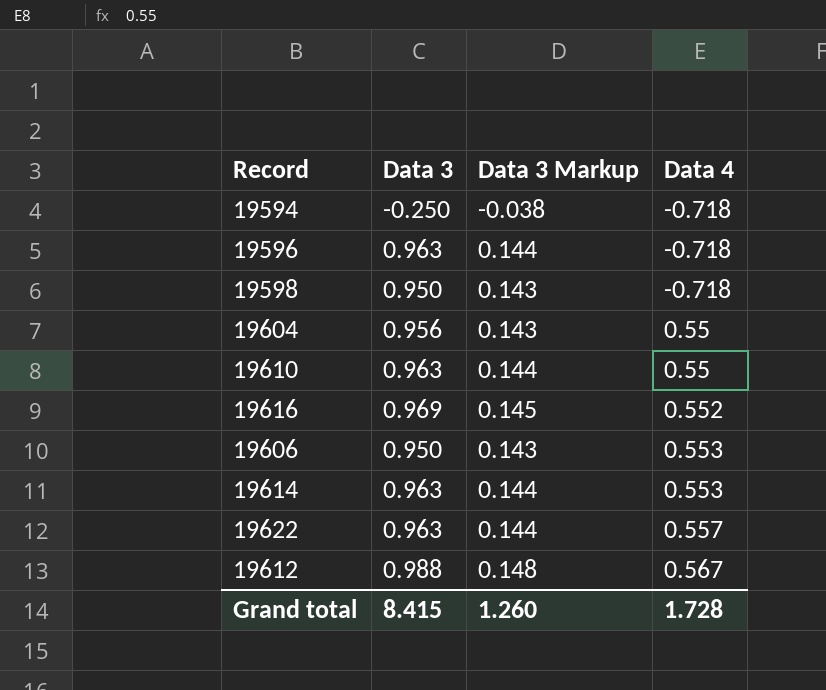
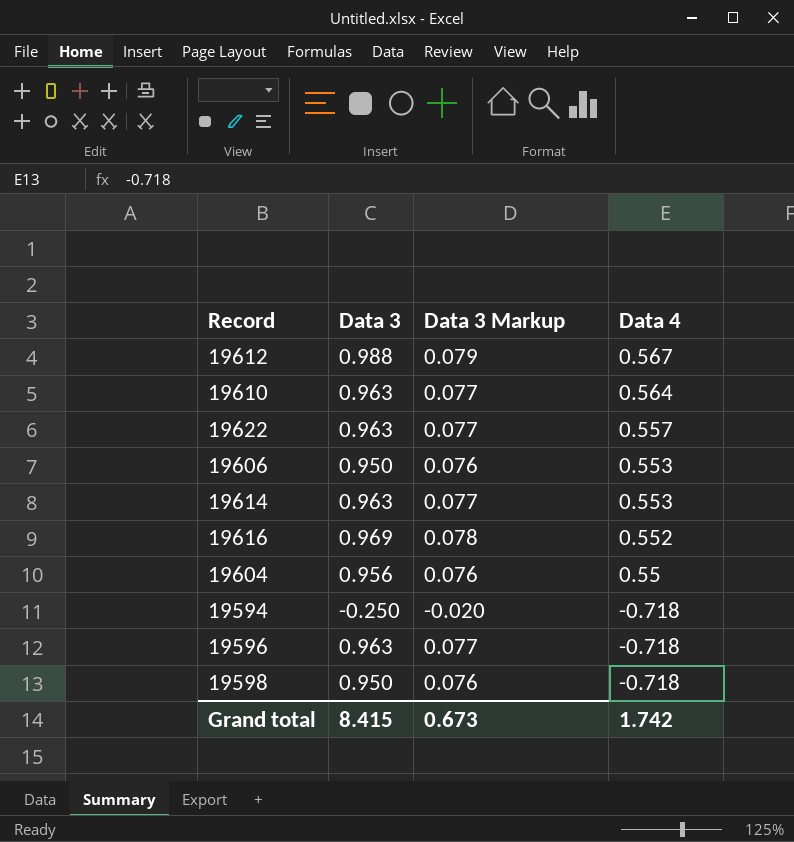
row order: Data 4 ascending -> Data 4 descending
column Data 3 Markup | formula: [Data 3] * 0.15 -> [Data 3] * 0.08
19610 | Data 4: 0.55 -> 0.564
Grand total | Data 3 Markup: 1.260 -> 0.673
Grand total | Data 4: 1.728 -> 1.742

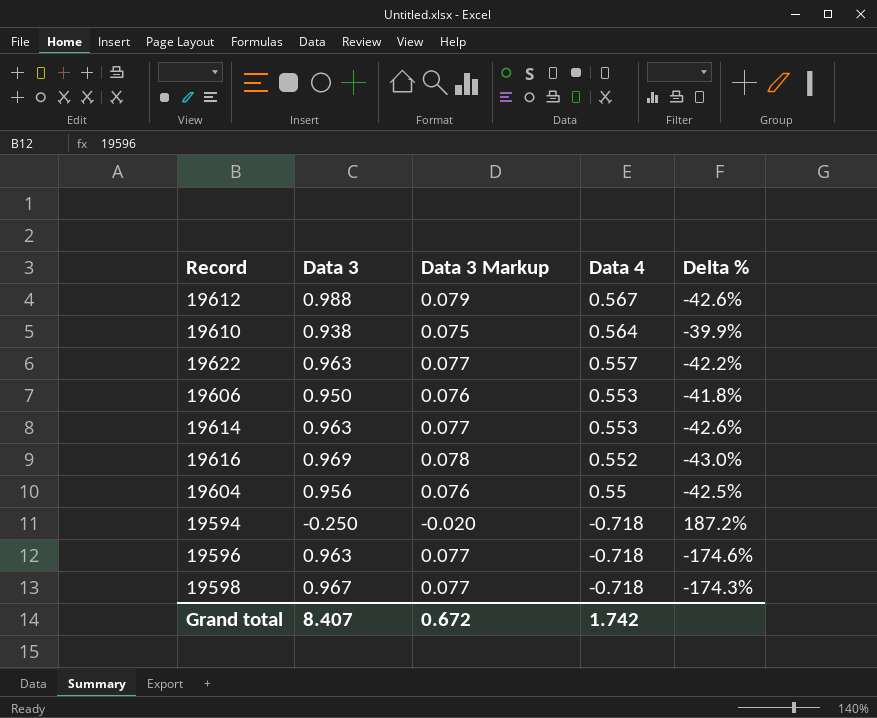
column Delta % | formula: none -> ([Data 4] - [Data 3]) / [Data 3]
19610 | Data 3: 0.963 -> 0.938
19610 | Data 3 Markup: 0.077 -> 0.075
19598 | Data 3: 0.950 -> 0.967
19598 | Data 3 Markup: 0.076 -> 0.077
Grand total | Data 3: 8.415 -> 8.407
Grand total | Data 3 Markup: 0.673 -> 0.672

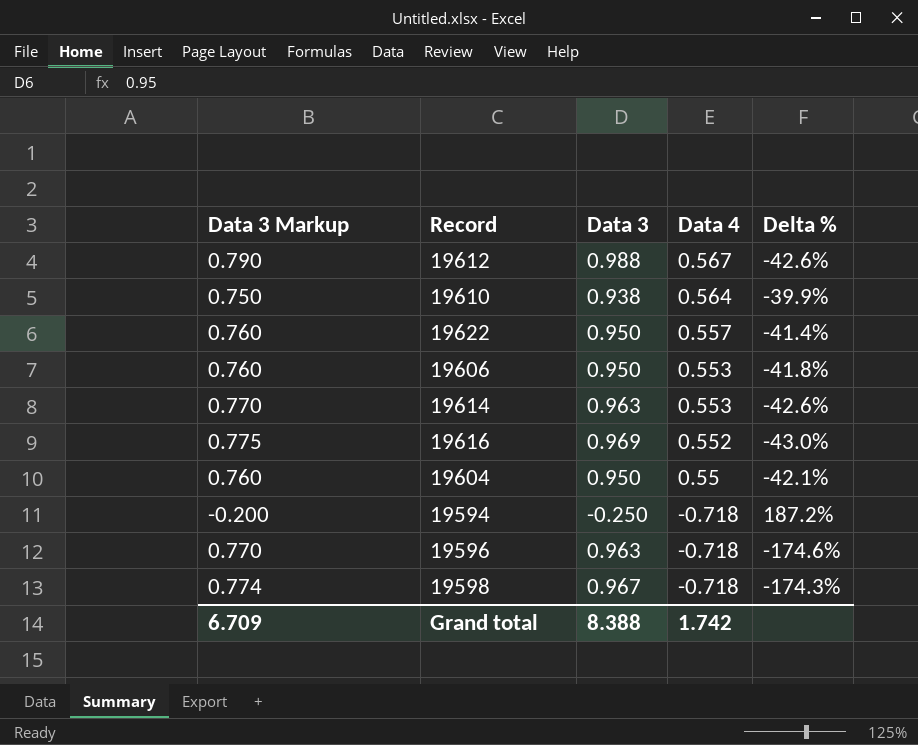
column Data 3 Markup | formula: [Data 3] * 0.08 -> [Data 3] * 0.8
column Data 3 Markup | position: 3 -> 1
19622 | Data 3: 0.963 -> 0.950
19622 | Delta %: -42.2% -> -41.4%
19604 | Data 3: 0.956 -> 0.950
19604 | Delta %: -42.5% -> -42.1%
Grand total | Data 3 Markup: 0.672 -> 6.709
Grand total | Data 3: 8.407 -> 8.388

